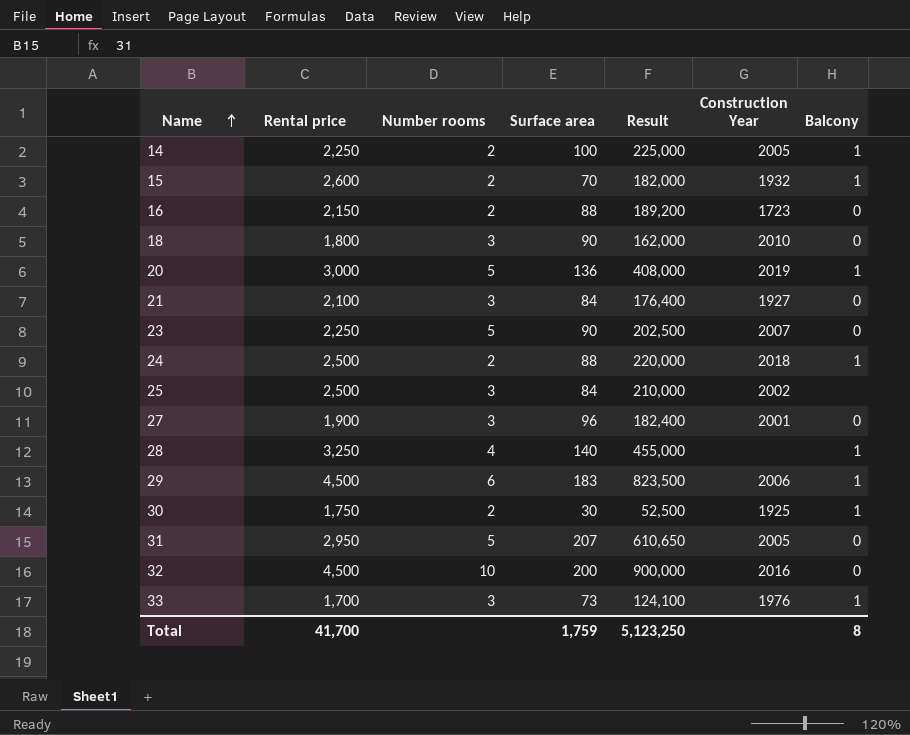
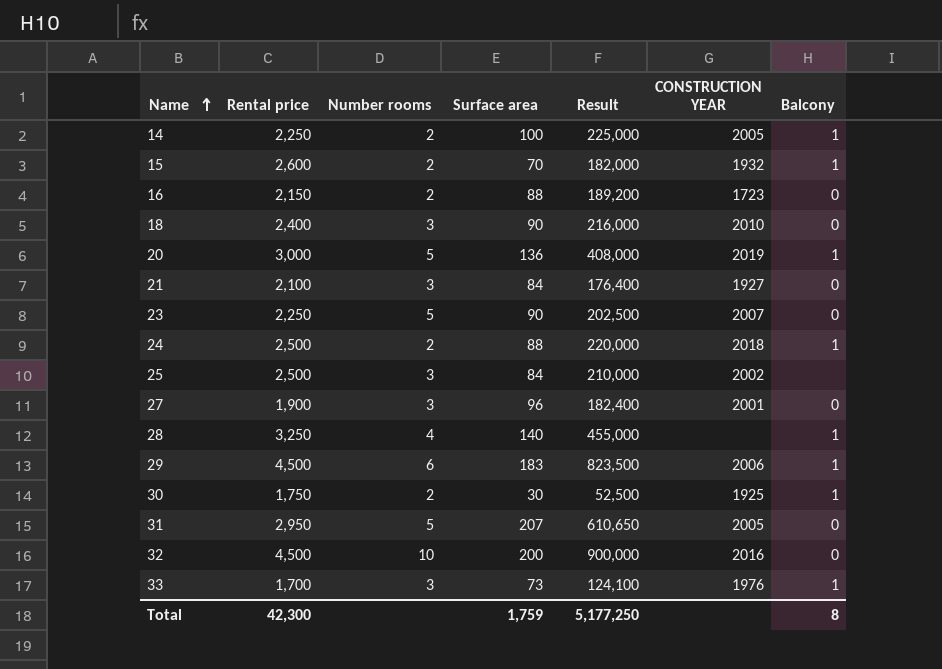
column name: Construction Year -> CONSTRUCTION YEAR
18 | Rental price: 1,800 -> 2,400
18 | Result: 162,000 -> 216,000
Total | Rental price: 41,700 -> 42,300
Total | Result: 5,123,250 -> 5,177,250

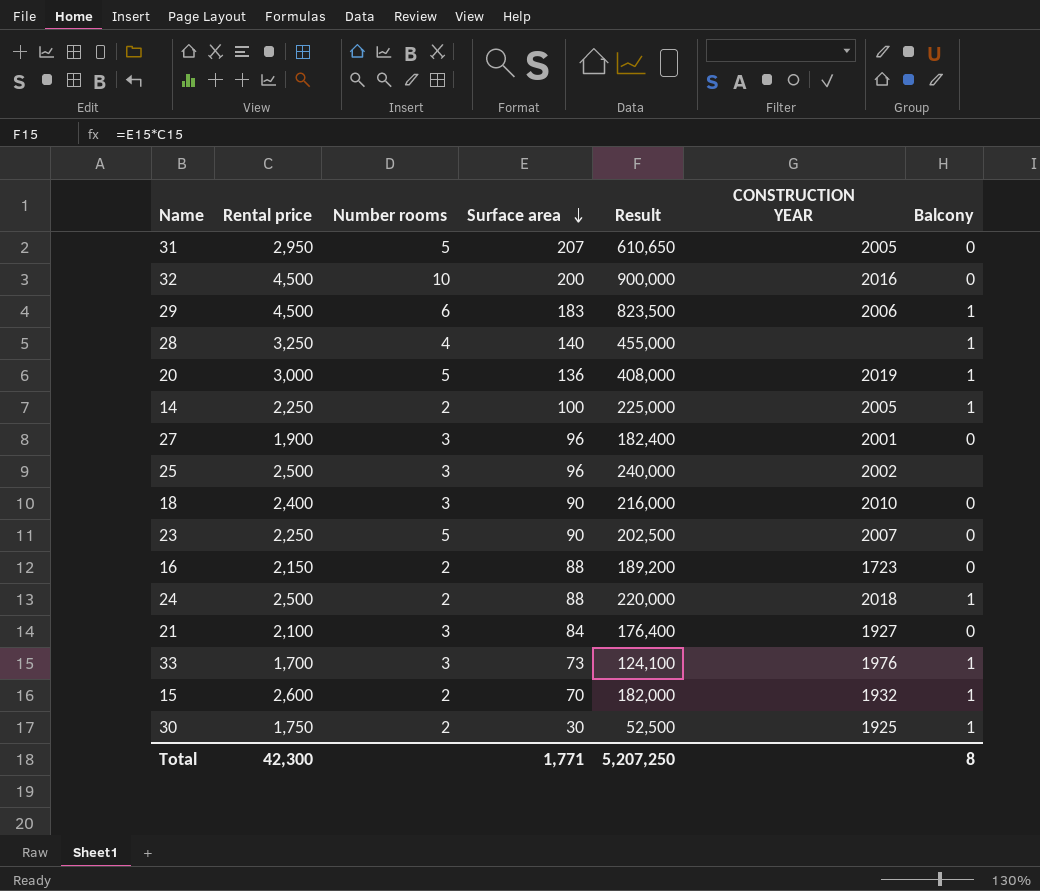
row order: Name ascending -> Surface area descending
25 | Surface area: 84 -> 96
25 | Result: 210,000 -> 240,000
Total | Surface area: 1,759 -> 1,771
Total | Result: 5,177,250 -> 5,207,250

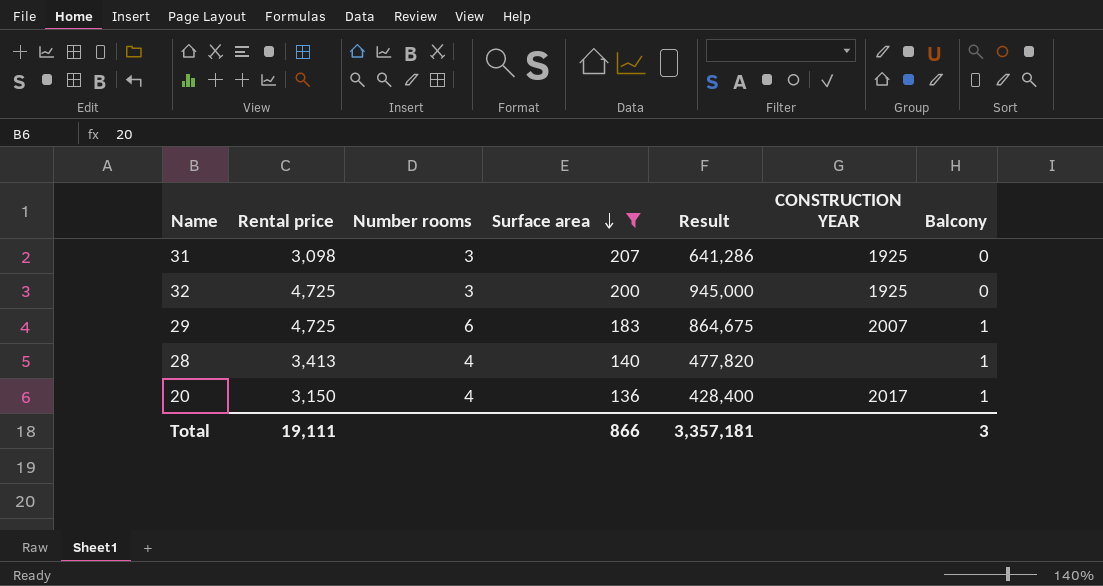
filter: none -> Surface area >= 136
31 | Rental price: 2,950 -> 3,098
31 | Number rooms: 5 -> 3
31 | Result: 610,650 -> 641,286
31 | CONSTRUCTION YEAR: 2005 -> 1925
32 | Rental price: 4,500 -> 4,725
32 | Number rooms: 10 -> 3
32 | Result: 900,000 -> 945,000
32 | CONSTRUCTION YEAR: 2016 -> 1925
29 | Rental price: 4,500 -> 4,725
29 | Result: 823,500 -> 864,675
29 | CONSTRUCTION YEAR: 2006 -> 2007
28 | Rental price: 3,250 -> 3,413
28 | Result: 455,000 -> 477,820
20 | Rental price: 3,000 -> 3,150
20 | Number rooms: 5 -> 4
20 | Result: 408,000 -> 428,400
20 | CONSTRUCTION YEAR: 2019 -> 2017
Total | Rental price: 42,300 -> 19,111
Total | Surface area: 1,771 -> 866
Total | Result: 5,207,250 -> 3,357,181
Total | Balcony: 8 -> 3

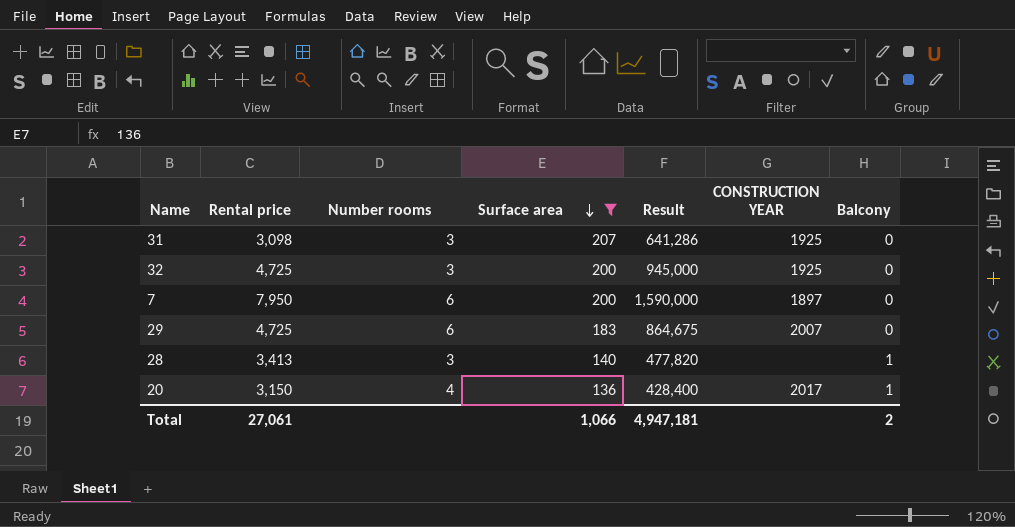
row 7: none -> 7,950 | 6 | 200 | 1,590,000 | 1897 | 0
29 | Balcony: 1 -> 0
28 | Number rooms: 4 -> 3
Total | Rental price: 19,111 -> 27,061
Total | Surface area: 866 -> 1,066
Total | Result: 3,357,181 -> 4,947,181
Total | Balcony: 3 -> 2

